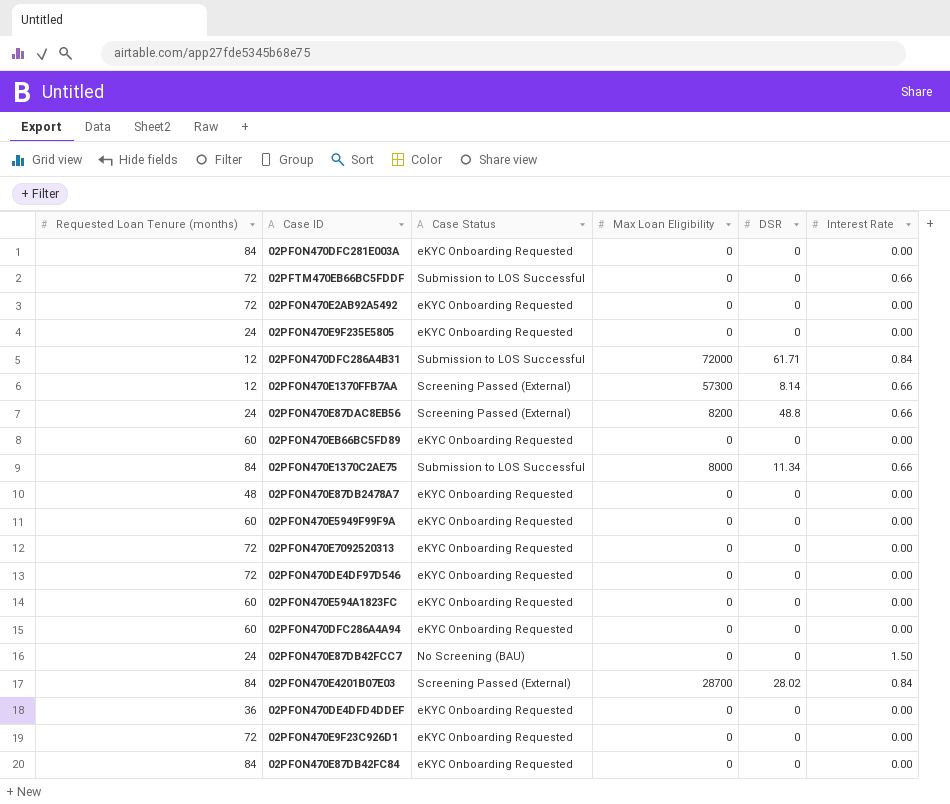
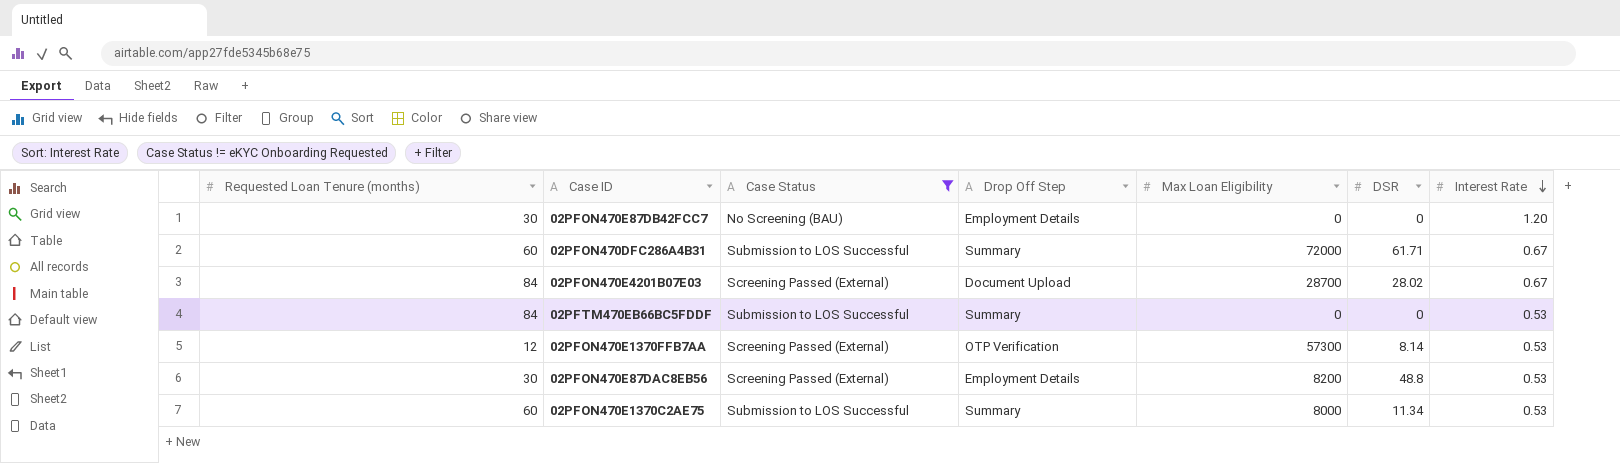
filter: none -> Case Status != eKYC Onboarding Requested
row order: none -> Interest Rate descending
column Drop Off Step | position: none -> 4
02PFON470E87DB42FCC7 | Requested Loan Tenure (months): 24 -> 30
02PFON470E87DB42FCC7 | Interest Rate: 1.50 -> 1.20
02PFON470DFC286A4B31 | Requested Loan Tenure (months): 12 -> 60
02PFON470DFC286A4B31 | Interest Rate: 0.84 -> 0.67
02PFON470E4201B07E03 | Interest Rate: 0.84 -> 0.67
02PFTM470EB66BC5FDDF | Requested Loan Tenure (months): 72 -> 84
02PFTM470EB66BC5FDDF | Interest Rate: 0.66 -> 0.53
02PFON470E1370FFB7AA | Interest Rate: 0.66 -> 0.53
02PFON470E87DAC8EB56 | Requested Loan Tenure (months): 24 -> 30
02PFON470E87DAC8EB56 | Interest Rate: 0.66 -> 0.53
02PFON470E1370C2AE75 | Requested Loan Tenure (months): 84 -> 60
02PFON470E1370C2AE75 | Interest Rate: 0.66 -> 0.53

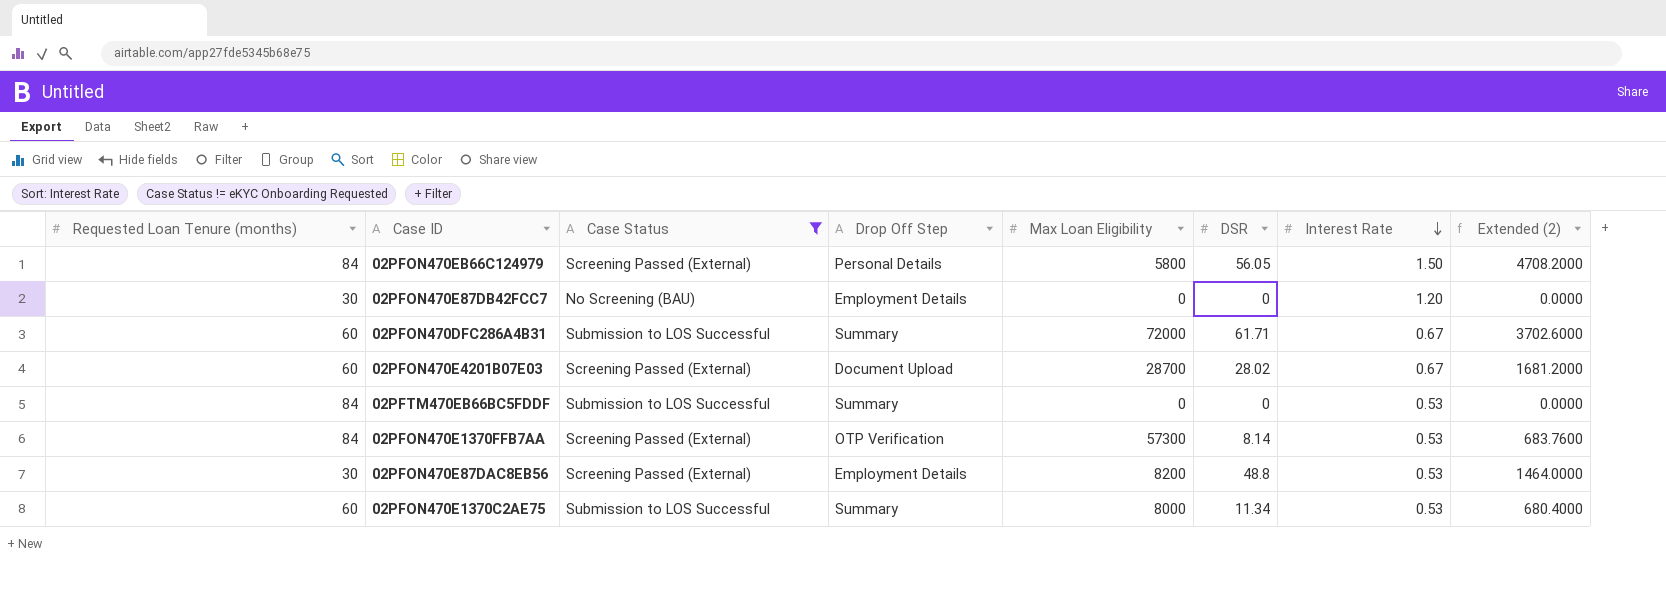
column Extended (2) | formula: none -> [Requested Loan Tenure (months)] * [DSR]
row 02PFON470EB66C124979: none -> 84 | Screening Passed (External) | Personal Details | 5800 | 56.05 | 1.50 | 4708.2000
02PFON470E4201B07E03 | Requested Loan Tenure (months): 84 -> 60
02PFON470E1370FFB7AA | Requested Loan Tenure (months): 12 -> 84

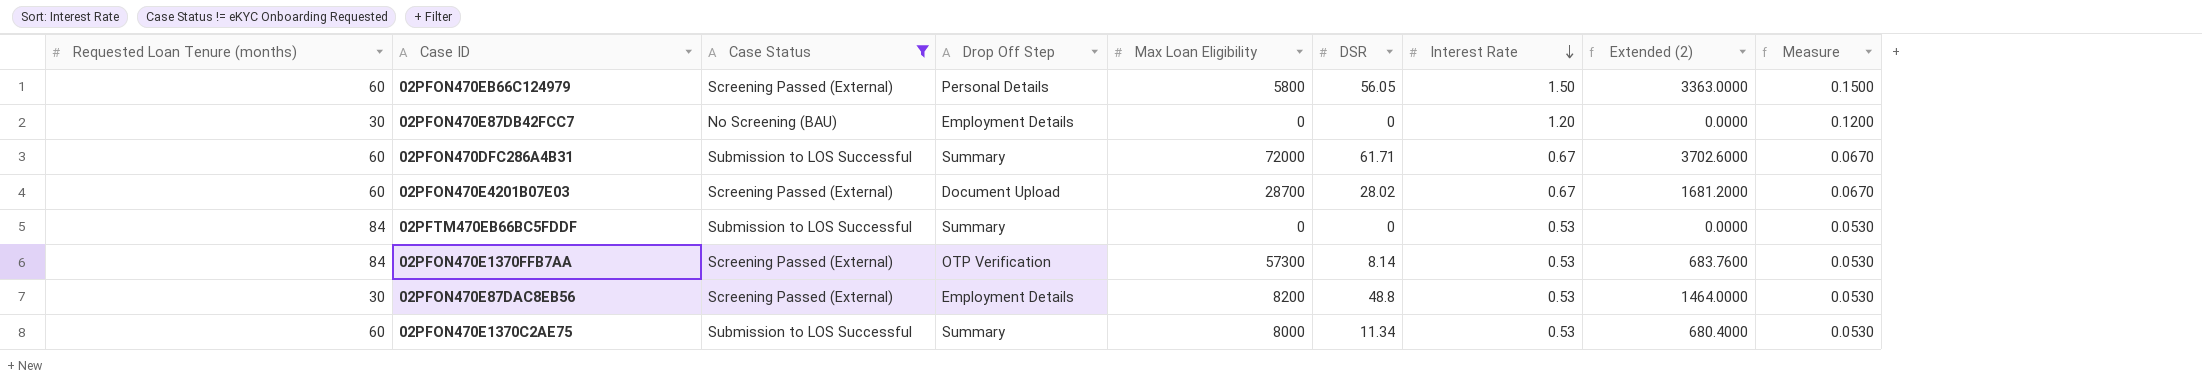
column Measure | formula: none -> [Interest Rate] * 0.1
02PFON470EB66C124979 | Requested Loan Tenure (months): 84 -> 60
02PFON470EB66C124979 | Extended (2): 4708.2000 -> 3363.0000

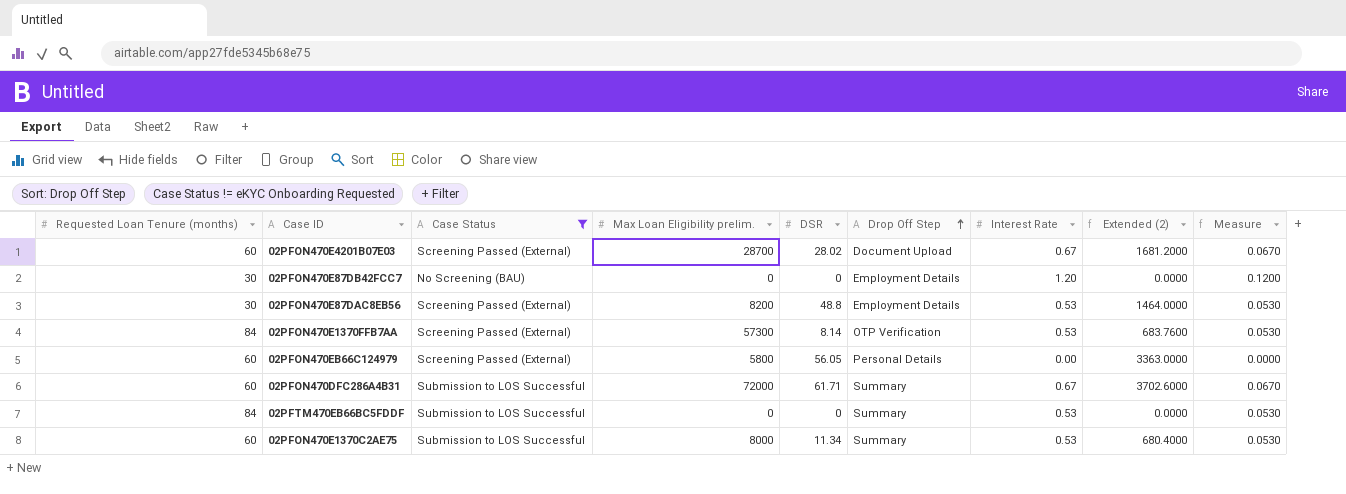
row order: Interest Rate descending -> Drop Off Step ascending
column name: Max Loan Eligibility -> Max Loan Eligibility prelim.
column Drop Off Step | position: 4 -> 6
02PFON470EB66C124979 | Interest Rate: 1.50 -> 0.00
02PFON470EB66C124979 | Measure: 0.1500 -> 0.0000

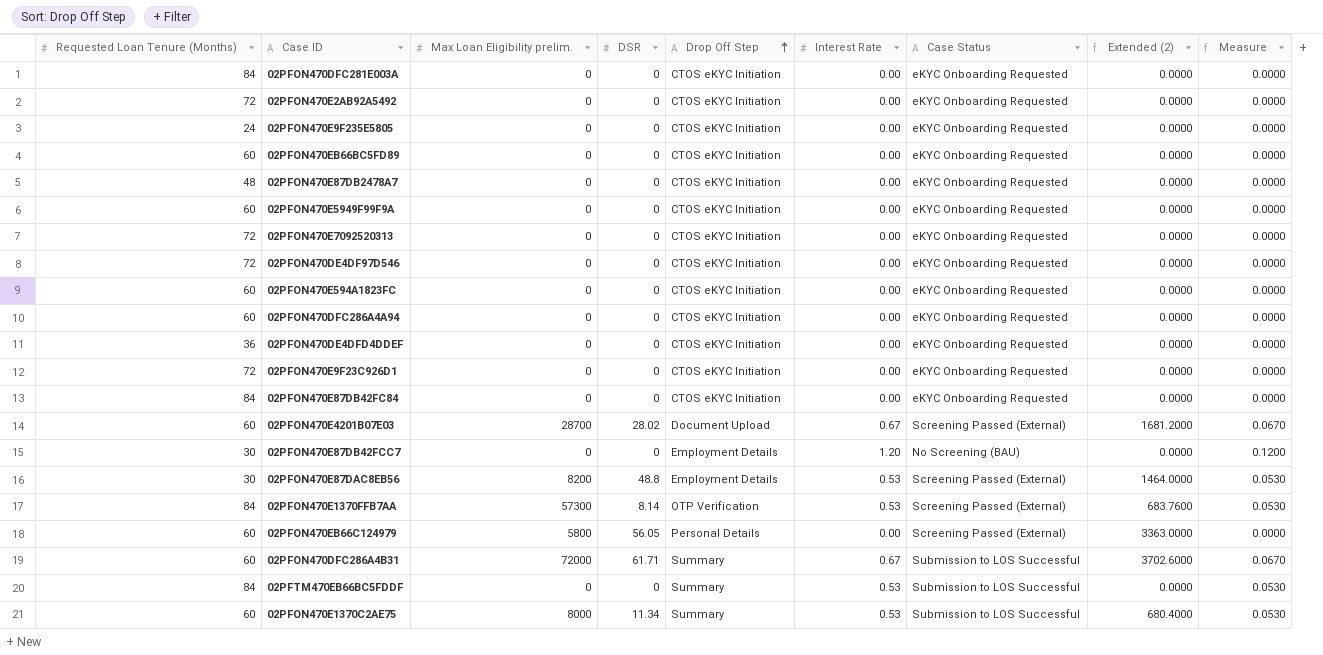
filter: Case Status != eKYC Onboarding Requested -> none
column name: Requested Loan Tenure (months) -> Requested Loan Tenure (Months)
column Case Status | position: 3 -> 7

